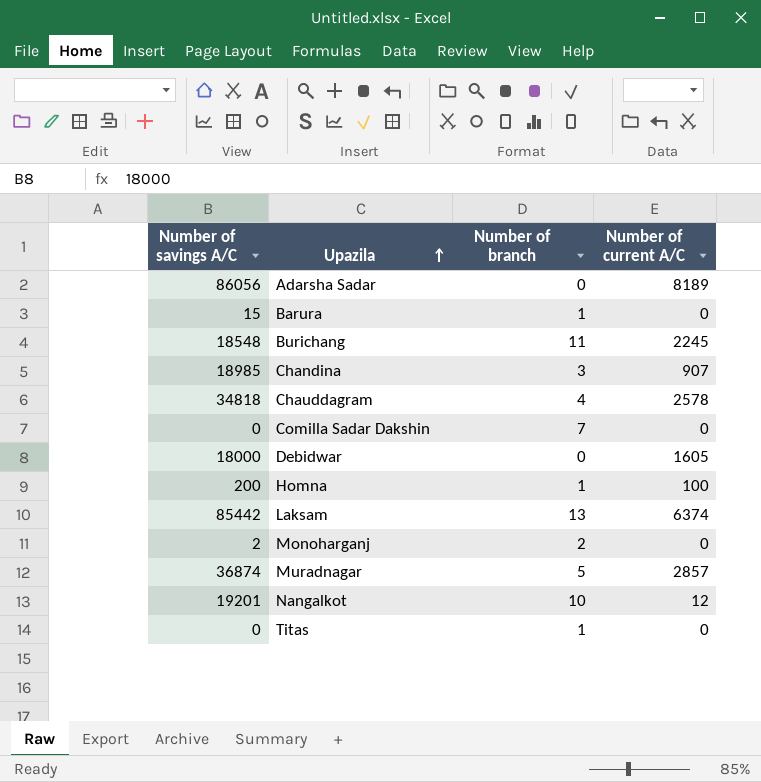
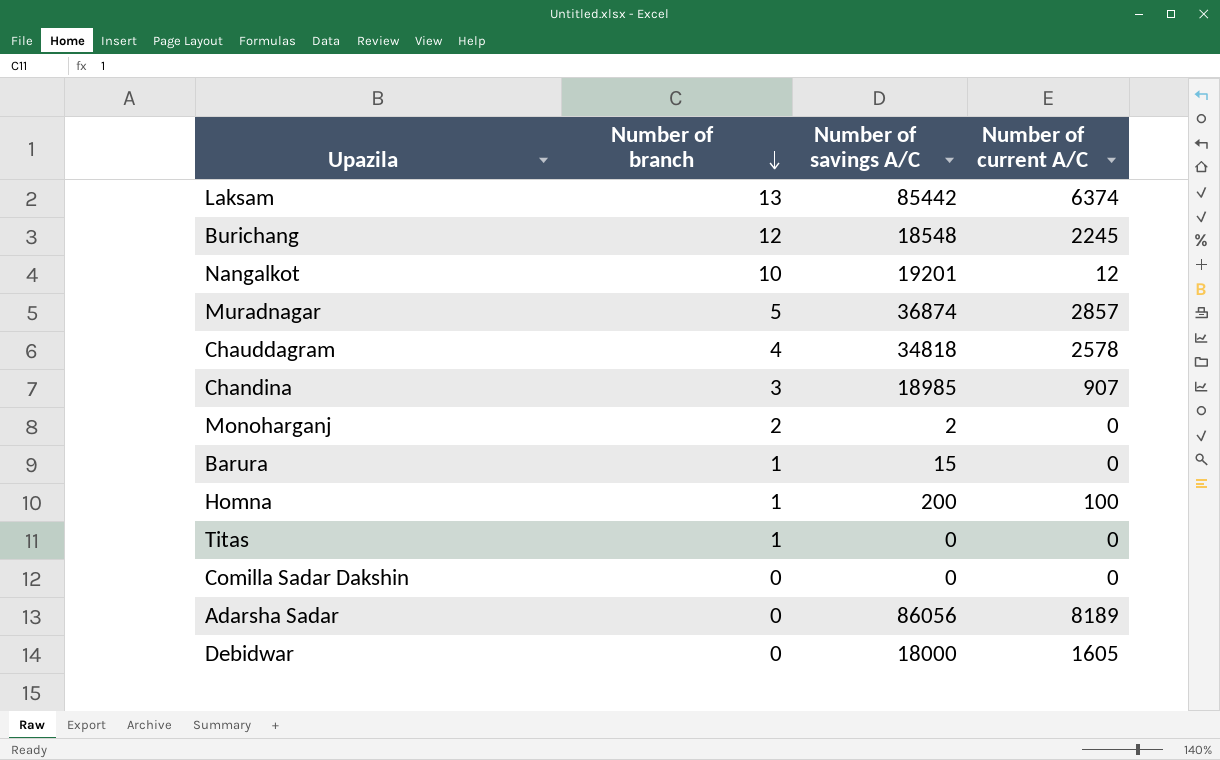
row order: Upazila ascending -> Number of branch descending
column Number of savings A/C | position: 1 -> 3
Burichang | Number of branch: 11 -> 12
Comilla Sadar Dakshin | Number of branch: 7 -> 0

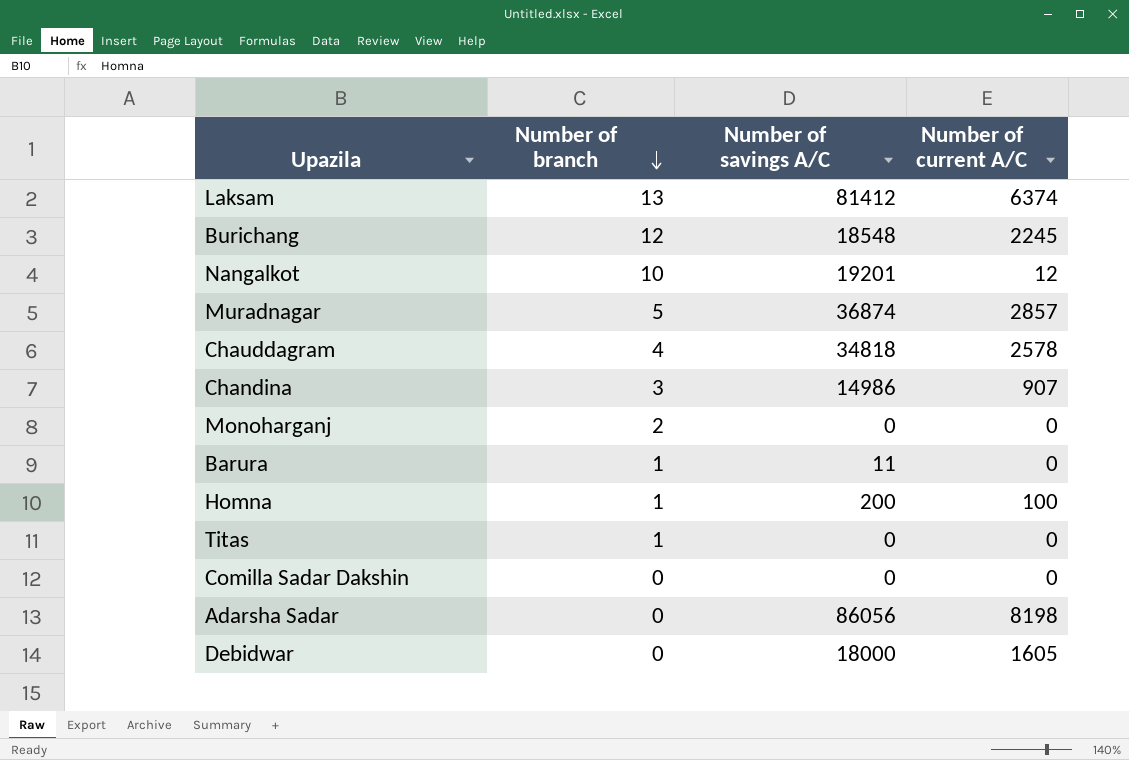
Laksam | Number of savings A/C: 85442 -> 81412
Chandina | Number of savings A/C: 18985 -> 14986
Monoharganj | Number of savings A/C: 2 -> 0
Barura | Number of savings A/C: 15 -> 11
Adarsha Sadar | Number of current A/C: 8189 -> 8198

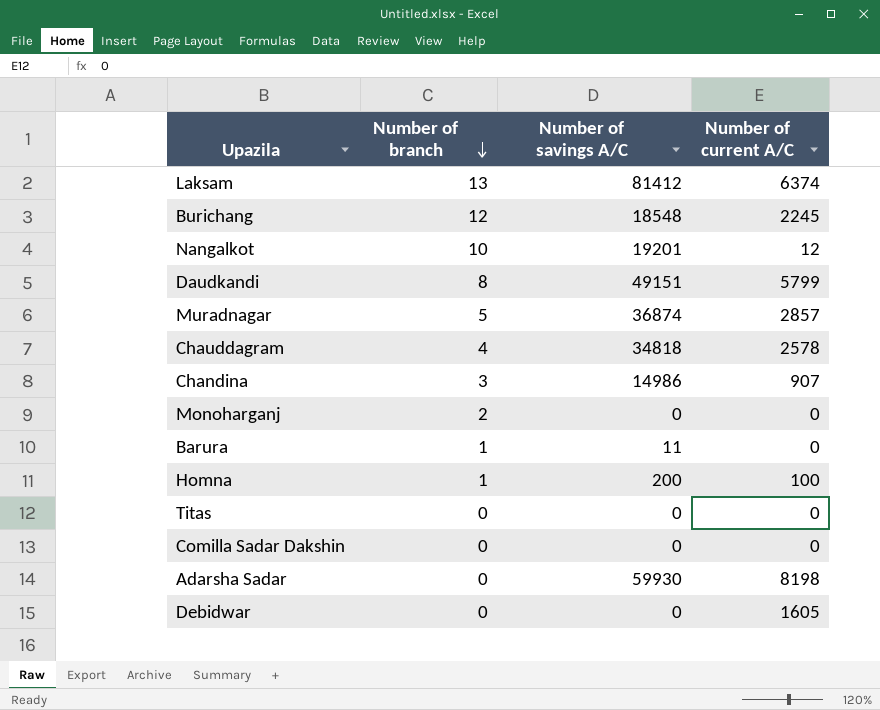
row Daudkandi: none -> 8 | 49151 | 5799
Titas | Number of branch: 1 -> 0
Adarsha Sadar | Number of savings A/C: 86056 -> 59930
Debidwar | Number of savings A/C: 18000 -> 0

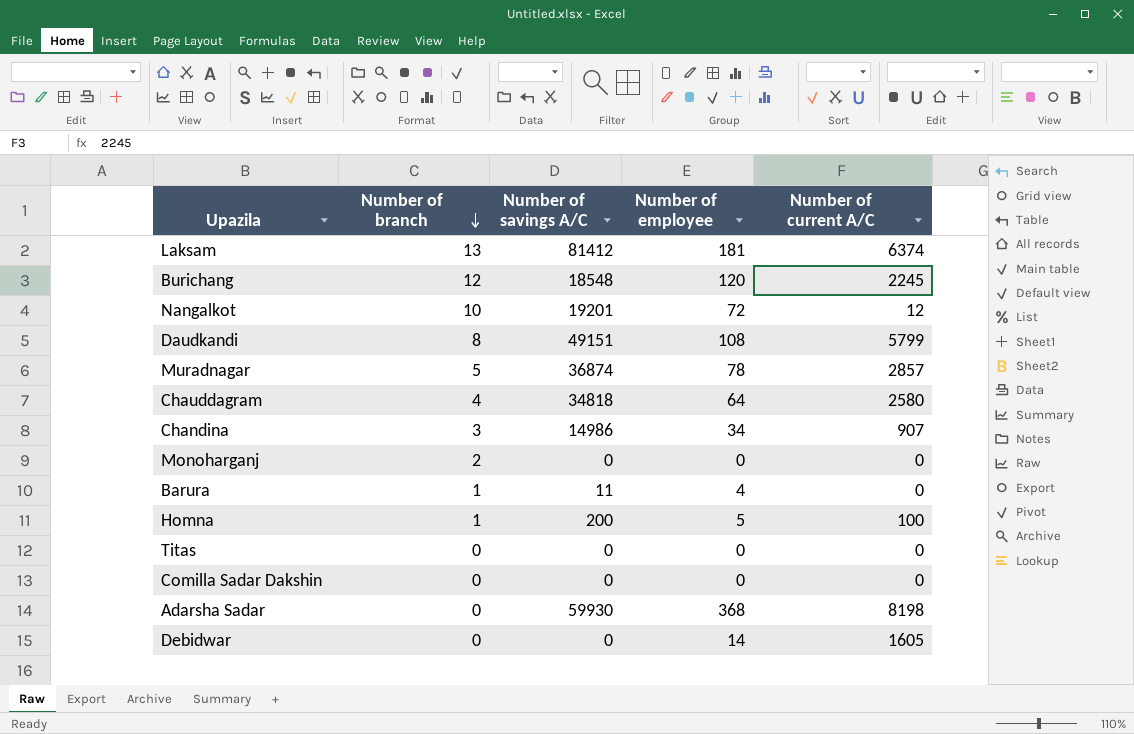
column Number of employee | position: none -> 4
Chauddagram | Number of current A/C: 2578 -> 2580

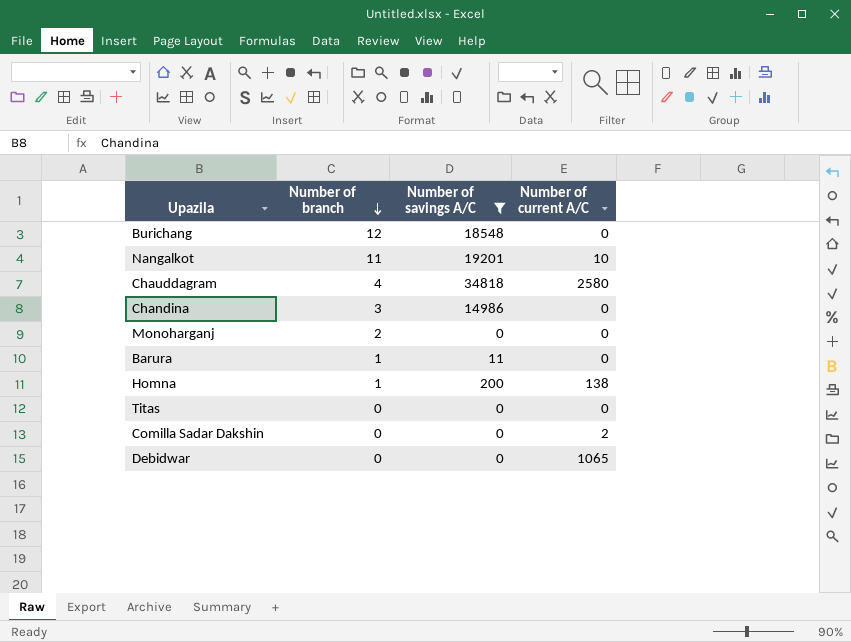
filter: none -> Number of savings A/C <= 34818
column Number of employee | position: 4 -> none
Burichang | Number of current A/C: 2245 -> 0
Nangalkot | Number of branch: 10 -> 11
Nangalkot | Number of current A/C: 12 -> 10
Chandina | Number of current A/C: 907 -> 0
Homna | Number of current A/C: 100 -> 138
Comilla Sadar Dakshin | Number of current A/C: 0 -> 2
Debidwar | Number of current A/C: 1605 -> 1065

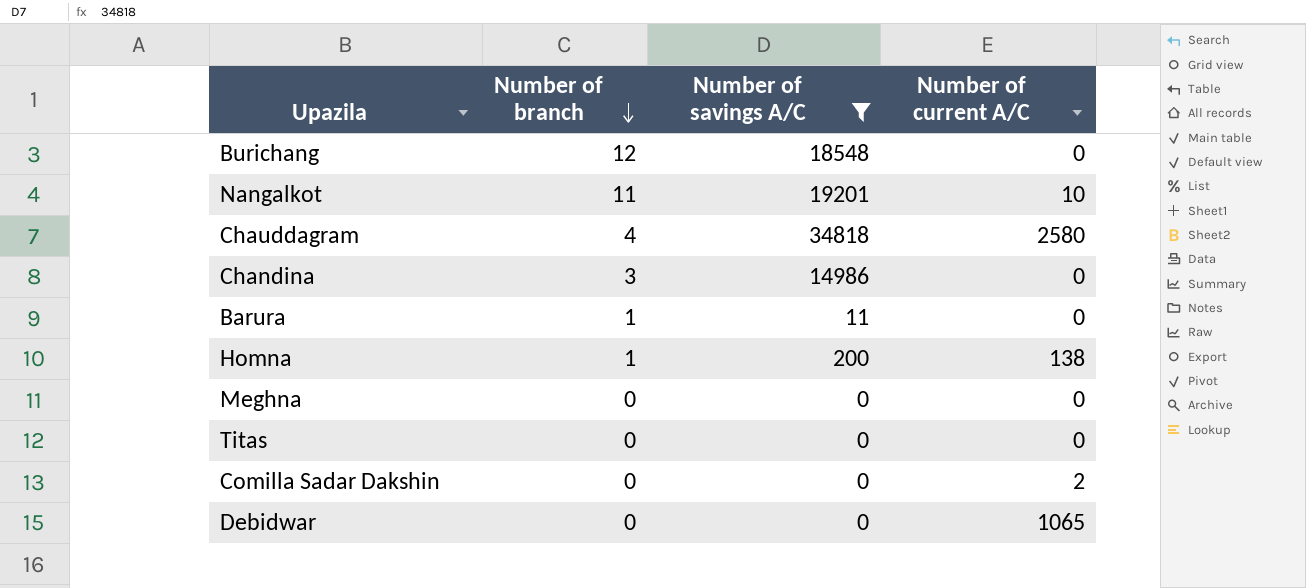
row Monoharganj: 2 | 0 | 0 -> none
row Meghna: none -> 0 | 0 | 0

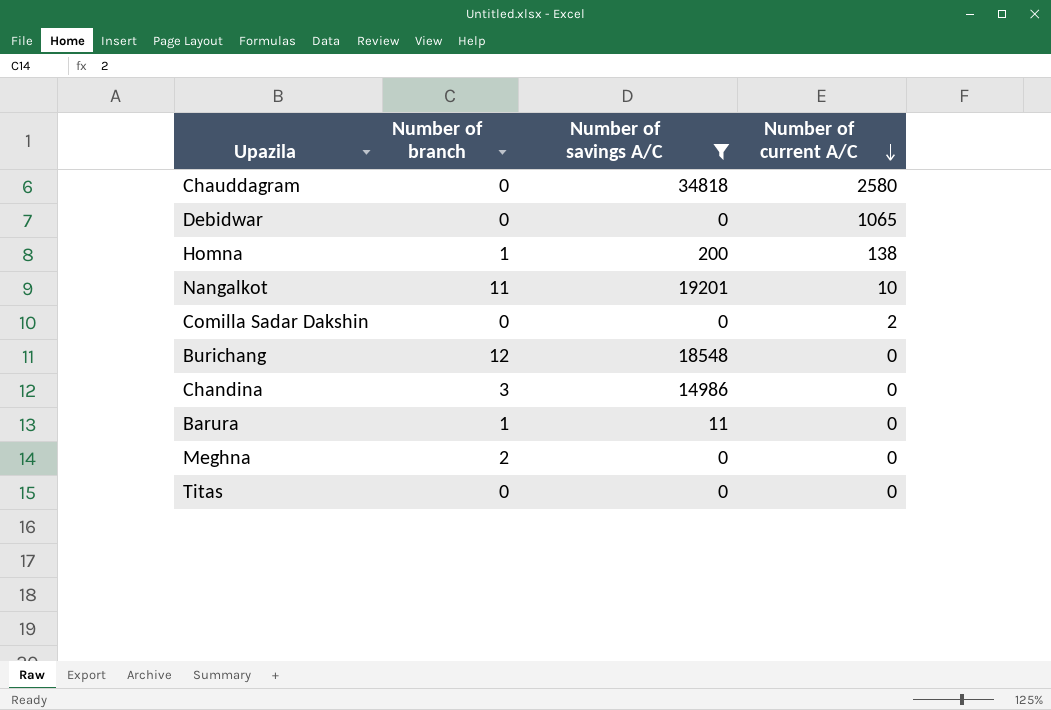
row order: Number of branch descending -> Number of current A/C descending
Chauddagram | Number of branch: 4 -> 0
Meghna | Number of branch: 0 -> 2

